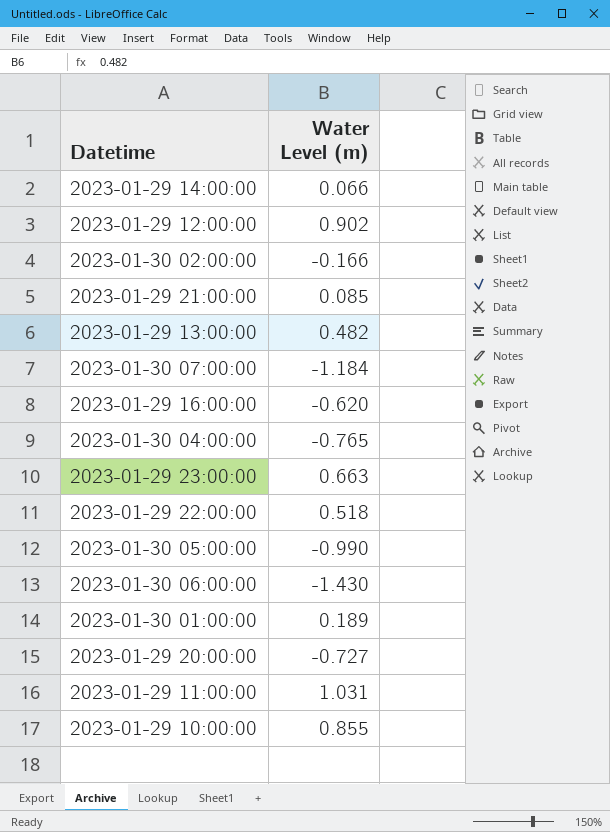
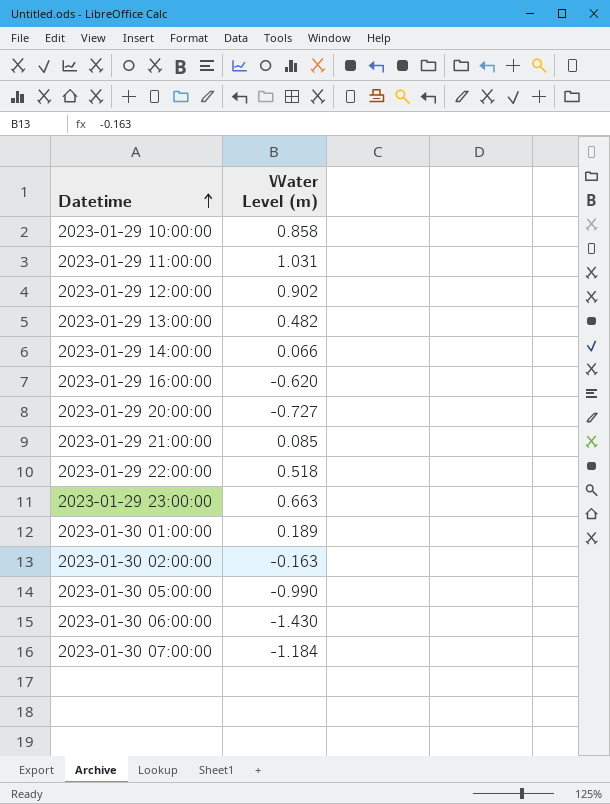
row order: none -> Datetime ascending
row 2023-01-30 04:00:00: -0.765 -> none
2023-01-29 10:00:00 | Water Level (m): 0.855 -> 0.858
2023-01-30 02:00:00 | Water Level (m): -0.166 -> -0.163

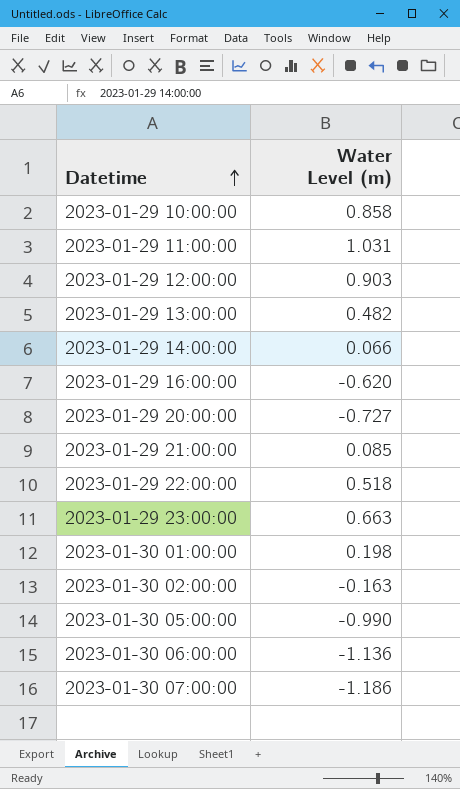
2023-01-29 12:00:00 | Water Level (m): 0.902 -> 0.903
2023-01-30 01:00:00 | Water Level (m): 0.189 -> 0.198
2023-01-30 06:00:00 | Water Level (m): -1.430 -> -1.136
2023-01-30 07:00:00 | Water Level (m): -1.184 -> -1.186

